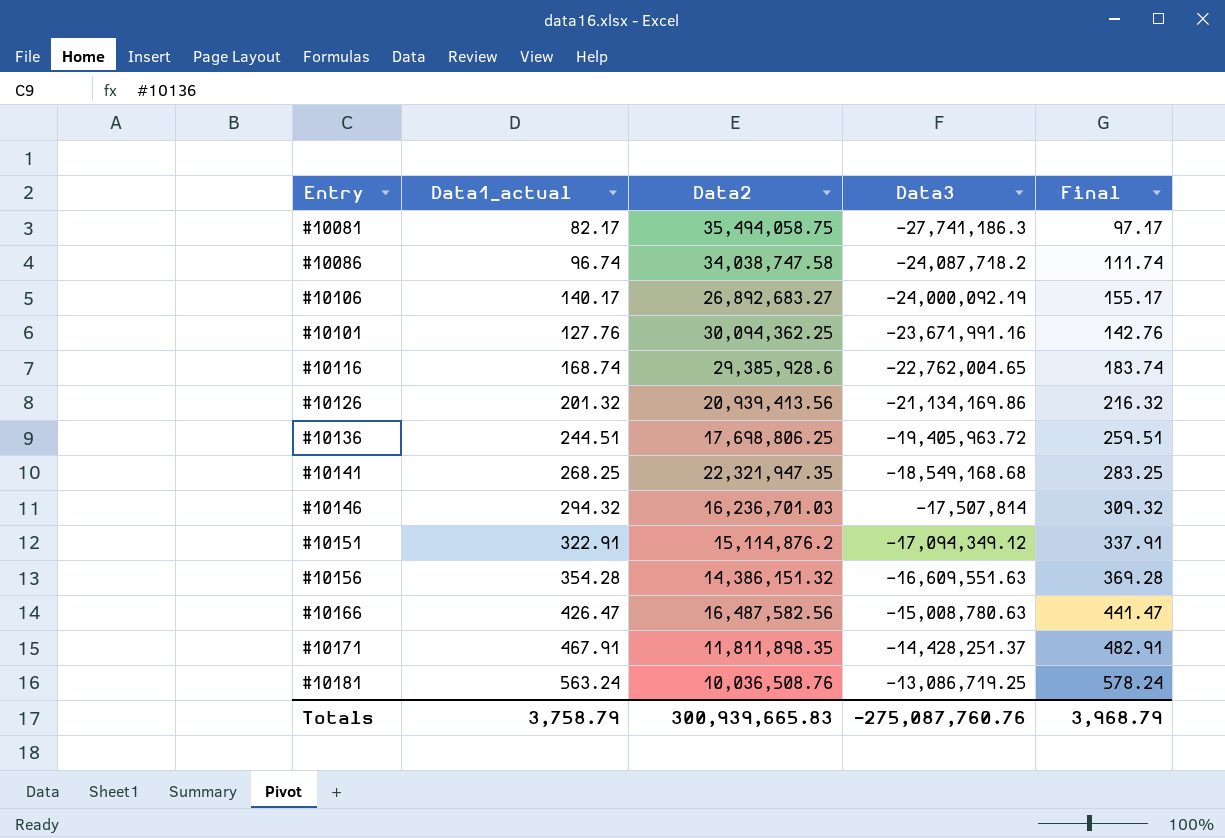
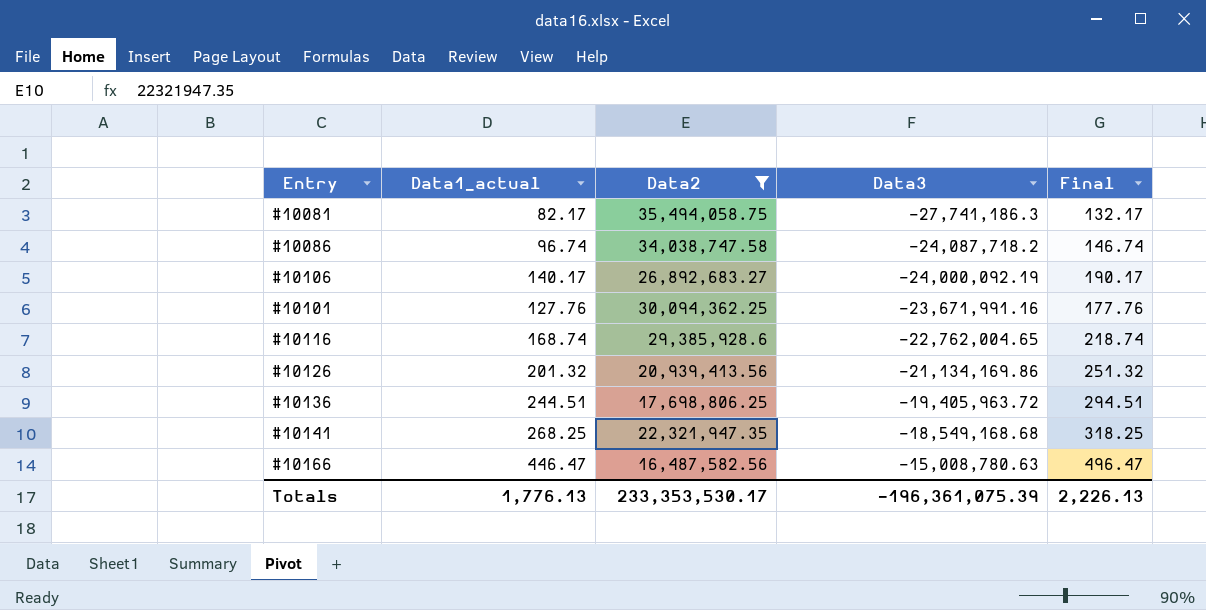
filter: none -> Data2 >= 16,487,582.56
column Final | formula: [Data1_actual] + 15 -> [Data1_actual] + 50
#10166 | Data1_actual: 426.47 -> 446.47
Totals | Data1_actual: 3,758.79 -> 1,776.13
Totals | Data2: 300,939,665.83 -> 233,353,530.17
Totals | Data3: -275,087,760.76 -> -196,361,075.39
Totals | Final: 3,968.79 -> 2,226.13

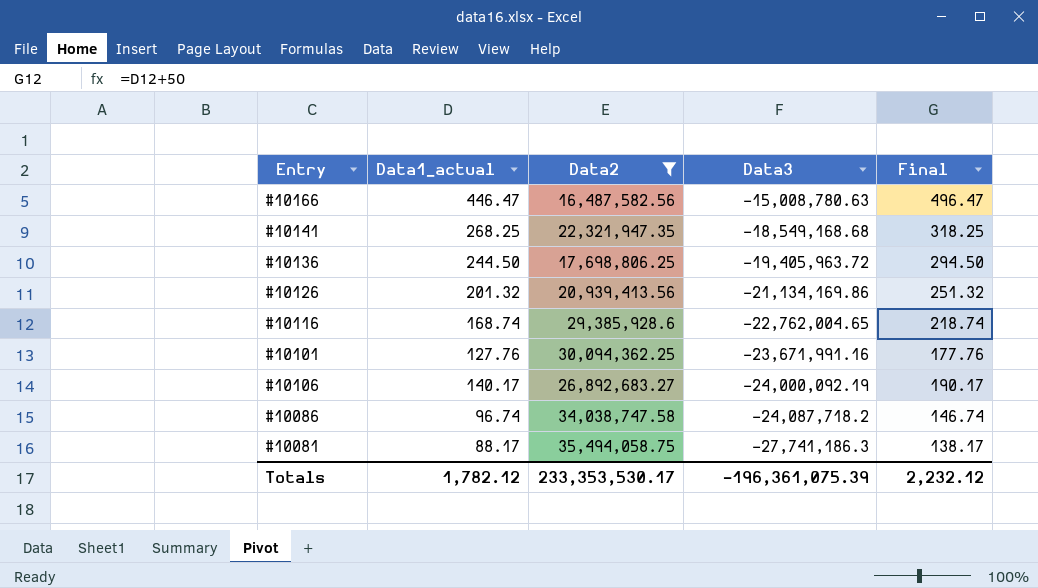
row order: Data3 ascending -> Data3 descending
#10136 | Data1_actual: 244.51 -> 244.50
#10136 | Final: 294.51 -> 294.50
#10081 | Data1_actual: 82.17 -> 88.17
#10081 | Final: 132.17 -> 138.17
Totals | Data1_actual: 1,776.13 -> 1,782.12
Totals | Final: 2,226.13 -> 2,232.12

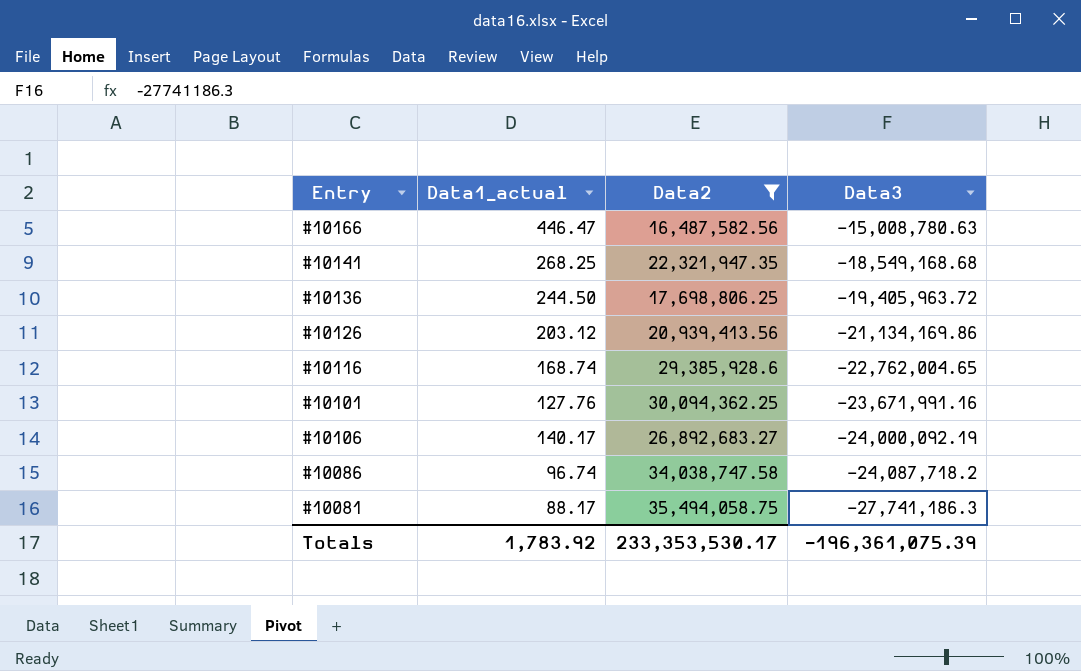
column Final | formula: [Data1_actual] + 50 -> none
#10126 | Data1_actual: 201.32 -> 203.12
Totals | Data1_actual: 1,782.12 -> 1,783.92

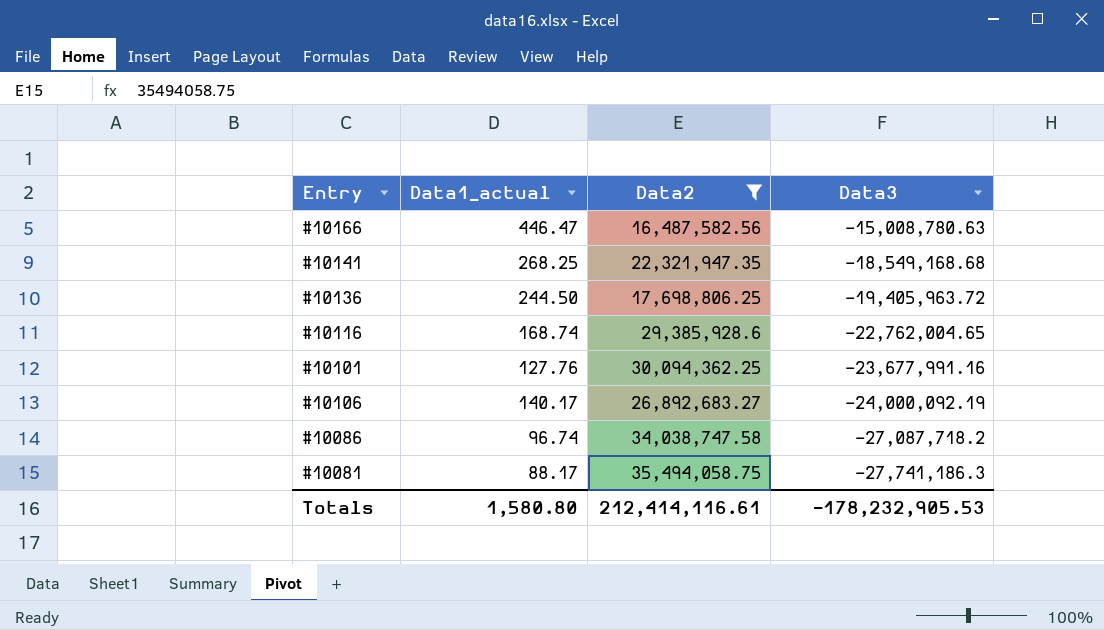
row #10126: 203.12 | 20,939,413.56 | -21,134,169.86 -> none
#10101 | Data3: -23,671,991.16 -> -23,677,991.16
#10086 | Data3: -24,087,718.2 -> -27,087,718.2
Totals | Data1_actual: 1,783.92 -> 1,580.80
Totals | Data2: 233,353,530.17 -> 212,414,116.61
Totals | Data3: -196,361,075.39 -> -178,232,905.53

